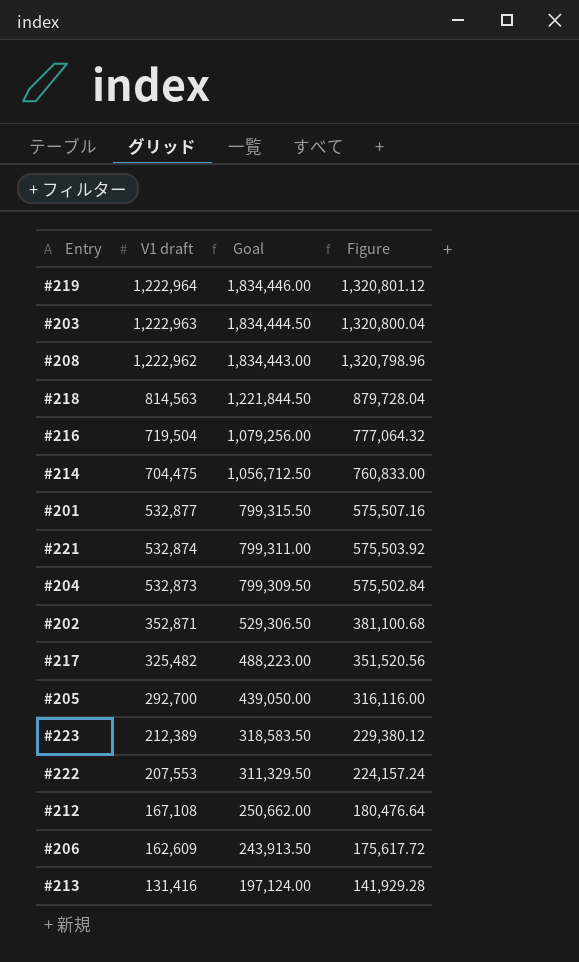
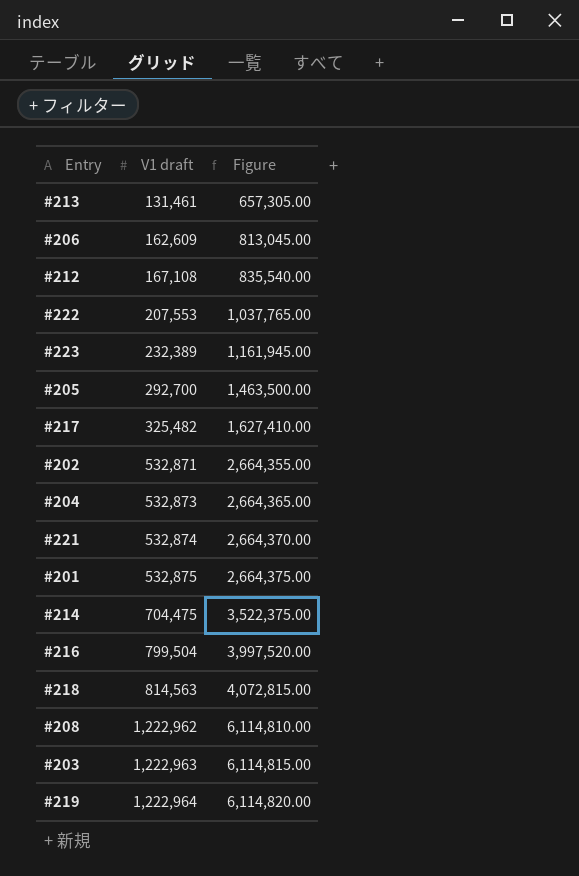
row order: V1 draft descending -> V1 draft ascending
column Goal | formula: [V1 draft] * 1.5 -> none
column Figure | formula: [V1 draft] * 1.08 -> [V1 draft] * 5
#213 | V1 draft: 131,416 -> 131,461
#223 | V1 draft: 212,389 -> 232,389
#202 | V1 draft: 352,871 -> 532,871
#201 | V1 draft: 532,877 -> 532,875
#216 | V1 draft: 719,504 -> 799,504

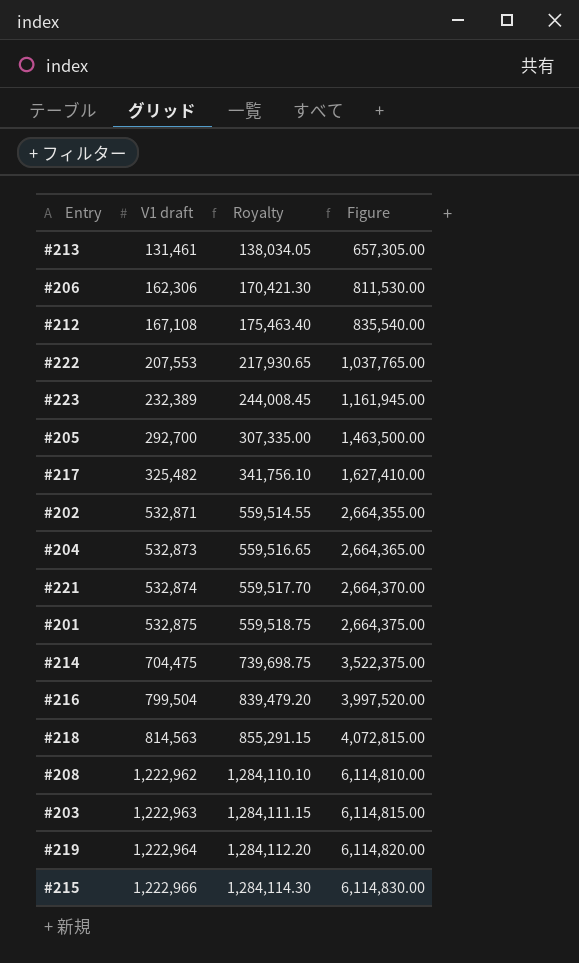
column Royalty | formula: none -> [V1 draft] * 1.05
#206 | V1 draft: 162,609 -> 162,306
#206 | Figure: 813,045.00 -> 811,530.00
row #215: none -> 1,222,966 | 1,284,114.30 | 6,114,830.00

